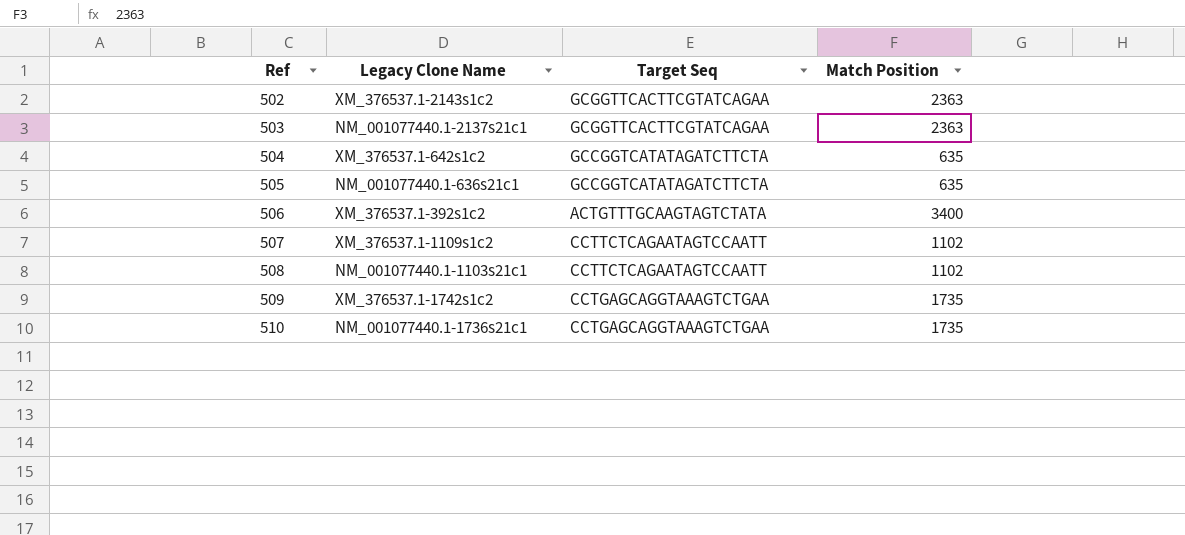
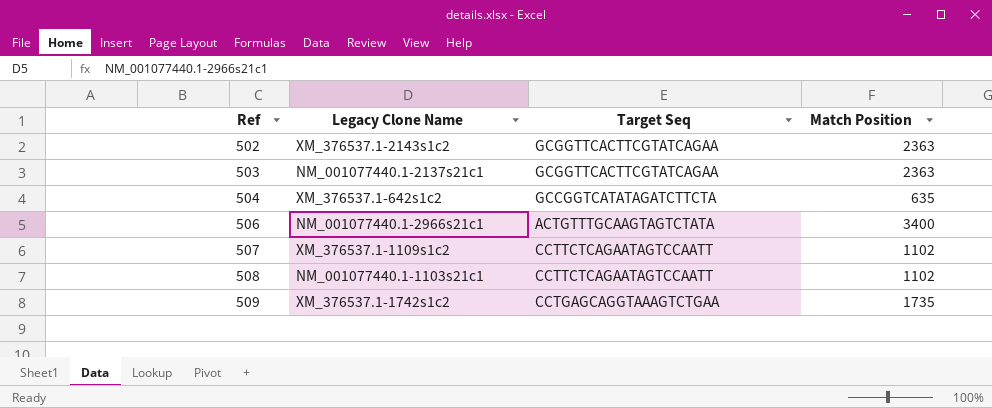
row 505: NM_001077440.1-636s21c1 | GCCGGTCATATAGATCTTCTA | 635 -> none
row 510: NM_001077440.1-1736s21c1 | CCTGAGCAGGTAAAGTCTGAA | 1735 -> none
506 | Legacy Clone Name: XM_376537.1-392s1c2 -> NM_001077440.1-2966s21c1

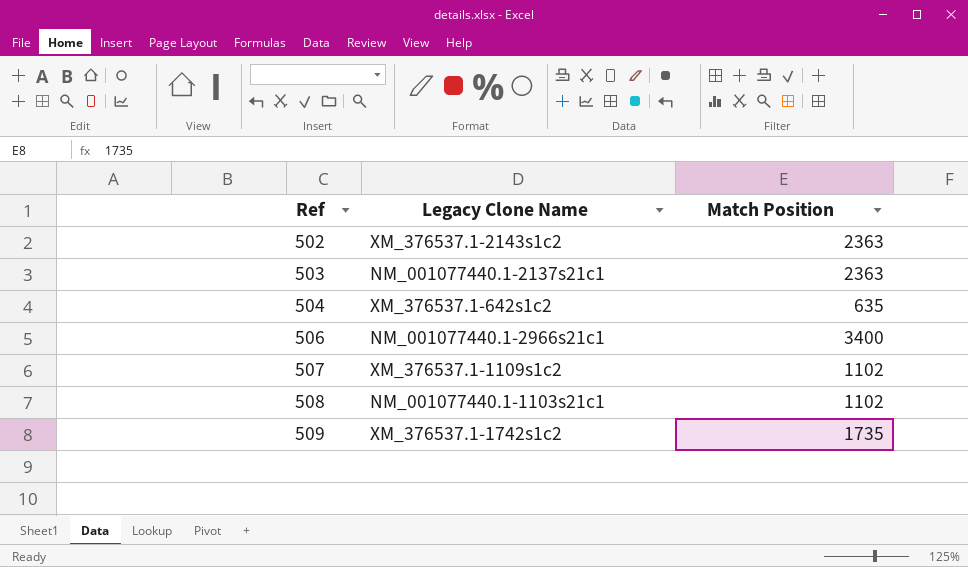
column Target Seq | position: 3 -> none

